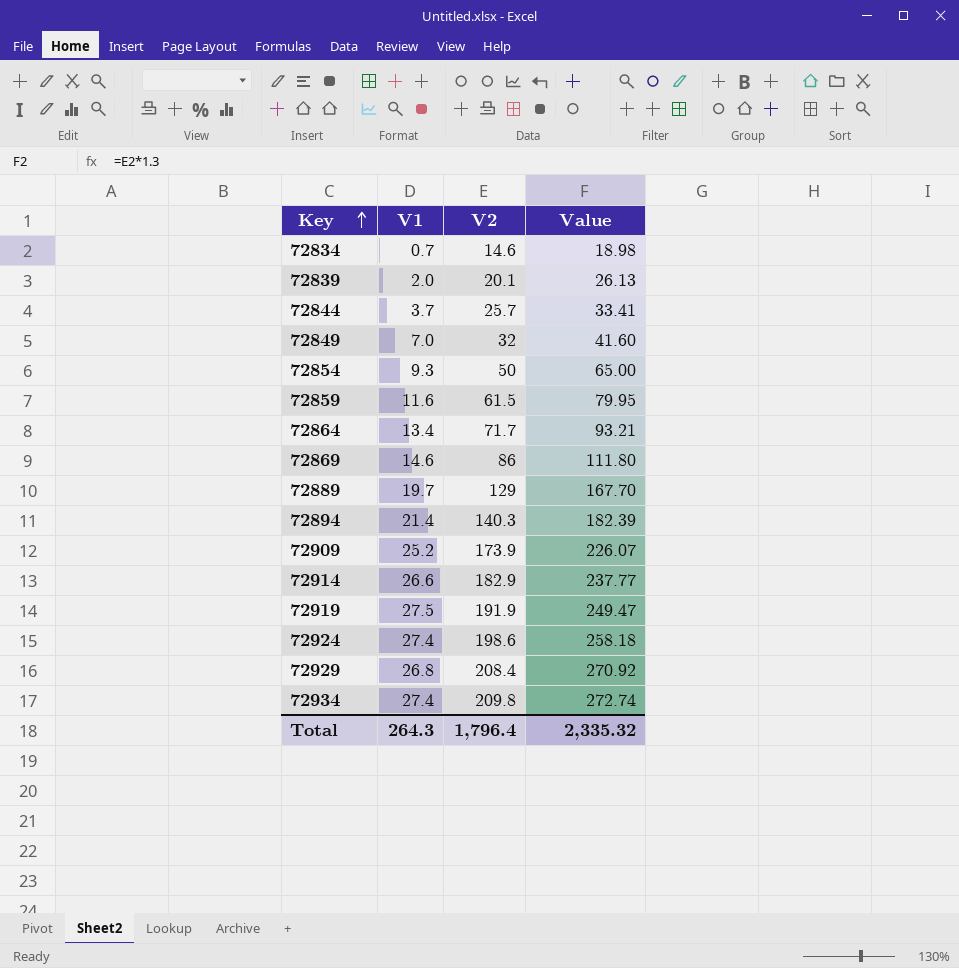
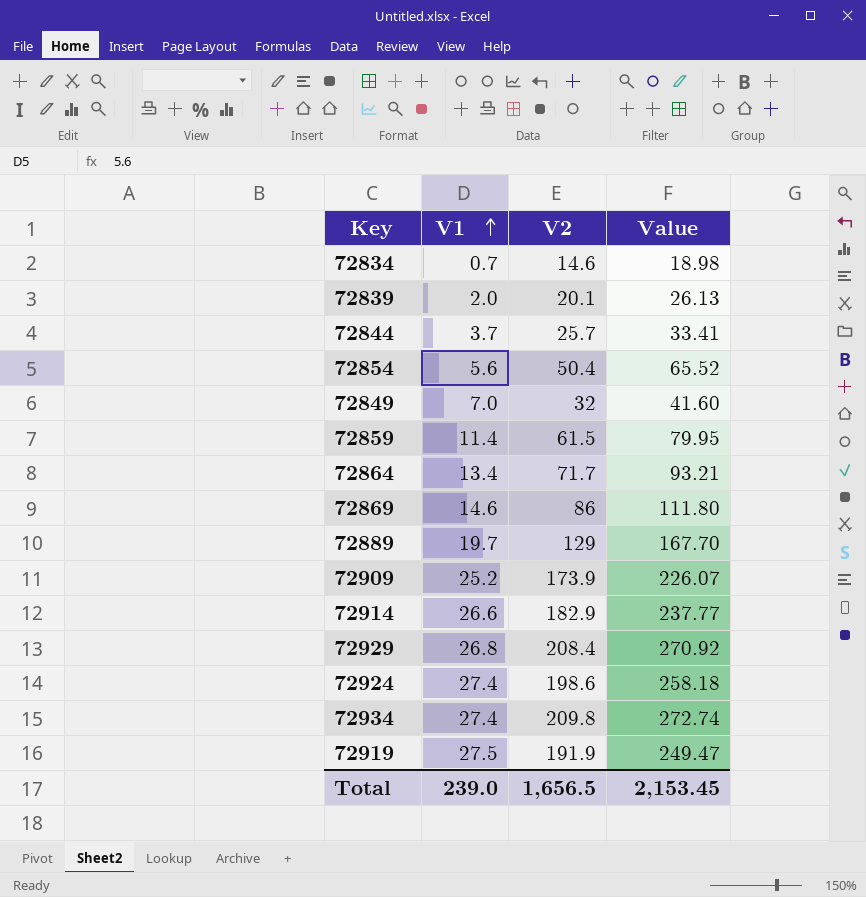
row order: Key ascending -> V1 ascending
row 72894: 21.4 | 140.3 | 182.39 -> none
72854 | V1: 9.3 -> 5.6
72854 | V2: 50 -> 50.4
72854 | Value: 65.00 -> 65.52
72859 | V1: 11.6 -> 11.4
Total | V1: 264.3 -> 239.0
Total | V2: 1,796.4 -> 1,656.5
Total | Value: 2,335.32 -> 2,153.45

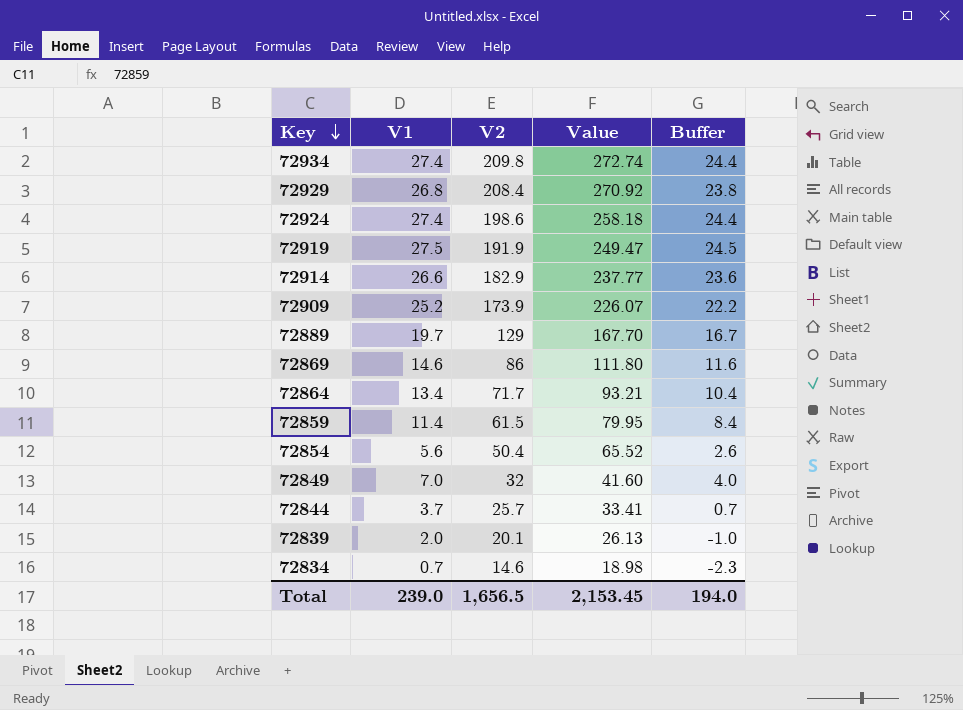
row order: V1 ascending -> Key descending
column Buffer | formula: none -> [V1] - 3

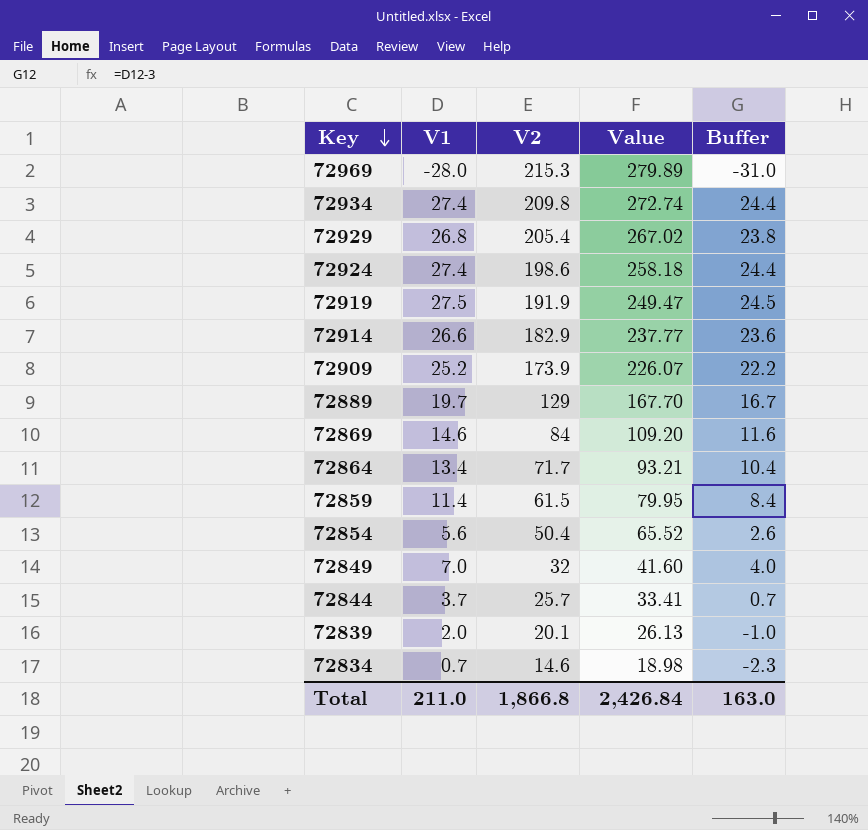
row 72969: none -> -28.0 | 215.3 | 279.89 | -31.0
72929 | V2: 208.4 -> 205.4
72929 | Value: 270.92 -> 267.02
72869 | V2: 86 -> 84
72869 | Value: 111.80 -> 109.20
Total | V1: 239.0 -> 211.0
Total | V2: 1,656.5 -> 1,866.8
Total | Value: 2,153.45 -> 2,426.84
Total | Buffer: 194.0 -> 163.0

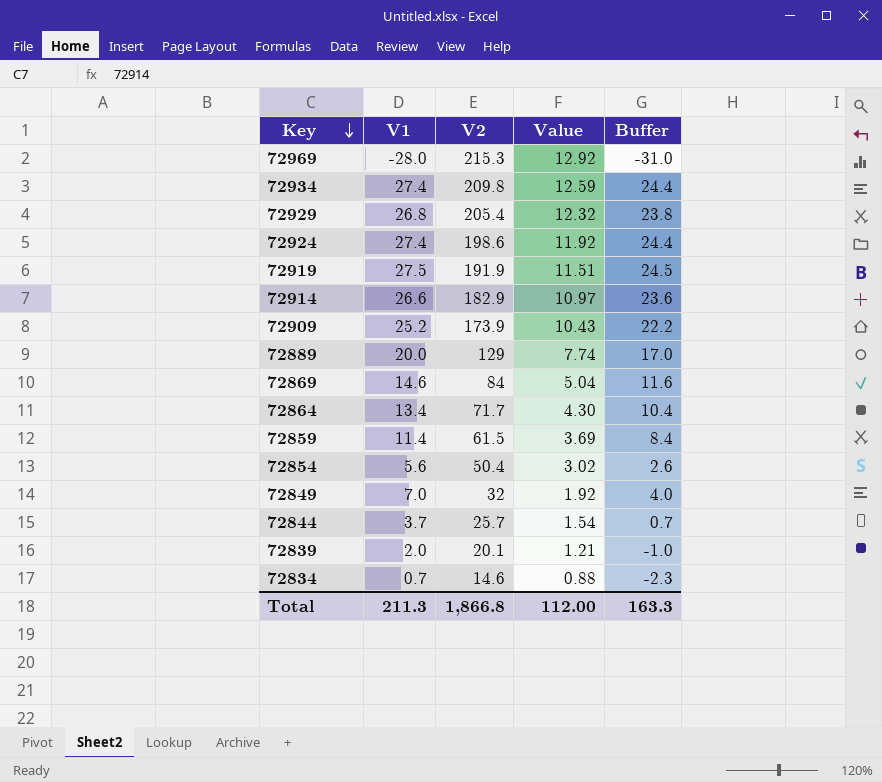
column Value | formula: [V2] * 1.3 -> [V2] * 0.06
72889 | V1: 19.7 -> 20.0
72889 | Buffer: 16.7 -> 17.0
Total | V1: 211.0 -> 211.3
Total | Value: 2,426.84 -> 112.00
Total | Buffer: 163.0 -> 163.3

